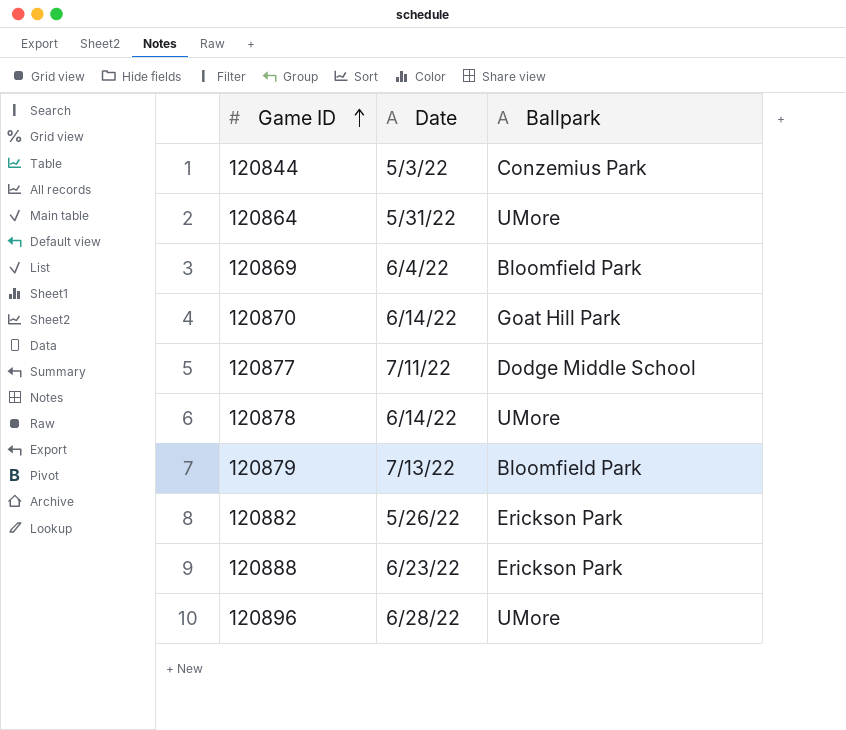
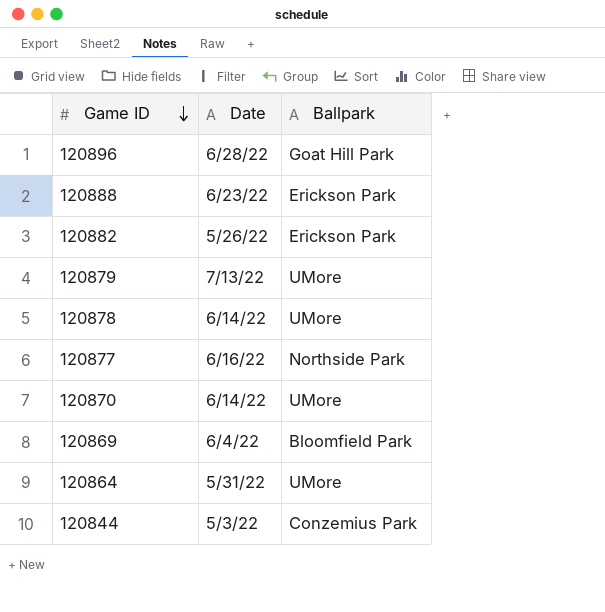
row order: Game ID ascending -> Game ID descending
120896 | Ballpark: UMore -> Goat Hill Park
120879 | Ballpark: Bloomfield Park -> UMore
120877 | Date: 7/11/22 -> 6/16/22
120877 | Ballpark: Dodge Middle School -> Northside Park
120870 | Ballpark: Goat Hill Park -> UMore

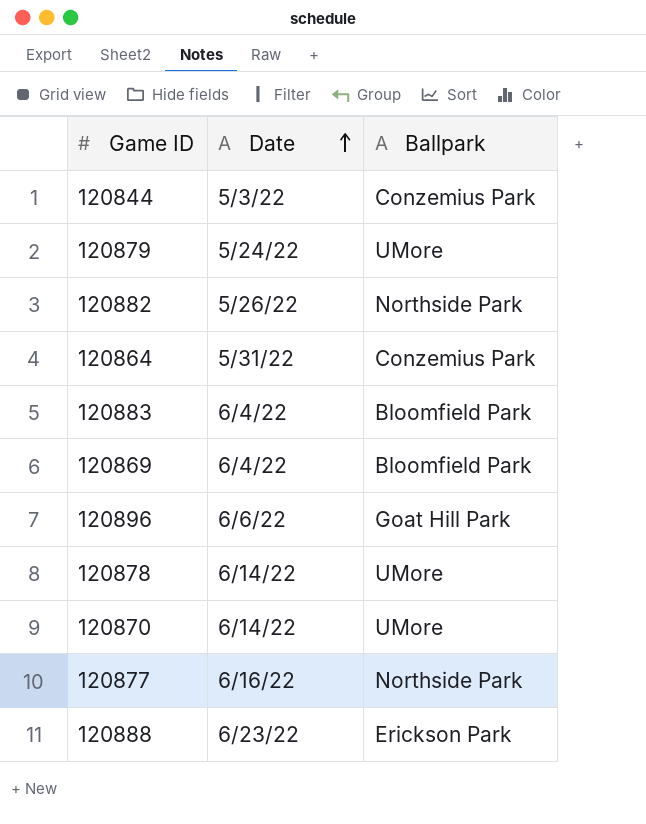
row order: Game ID descending -> Date ascending
120879 | Date: 7/13/22 -> 5/24/22
120882 | Ballpark: Erickson Park -> Northside Park
120864 | Ballpark: UMore -> Conzemius Park
row 120883: none -> 6/4/22 | Bloomfield Park
120896 | Date: 6/28/22 -> 6/6/22

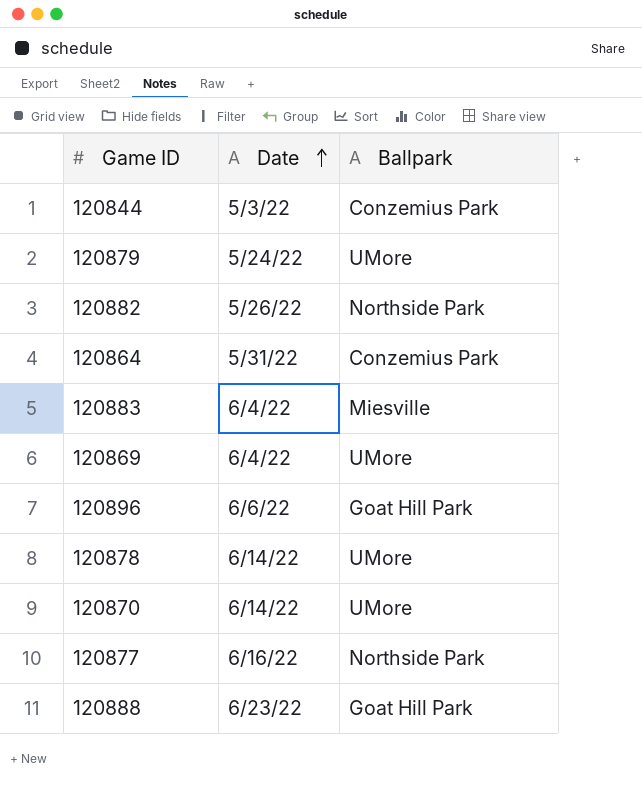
120883 | Ballpark: Bloomfield Park -> Miesville
120869 | Ballpark: Bloomfield Park -> UMore
120888 | Ballpark: Erickson Park -> Goat Hill Park

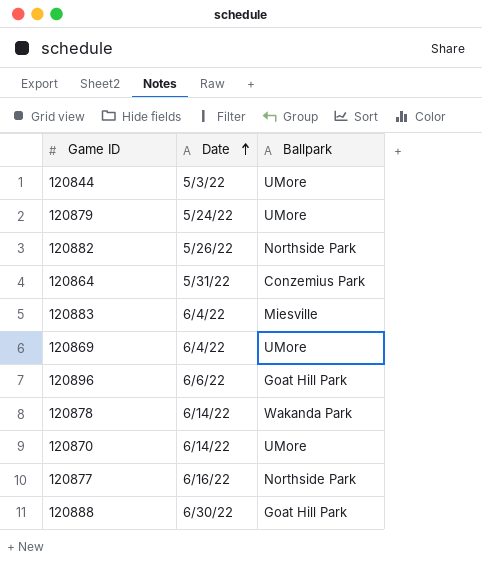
120844 | Ballpark: Conzemius Park -> UMore
120878 | Ballpark: UMore -> Wakanda Park
120888 | Date: 6/23/22 -> 6/30/22

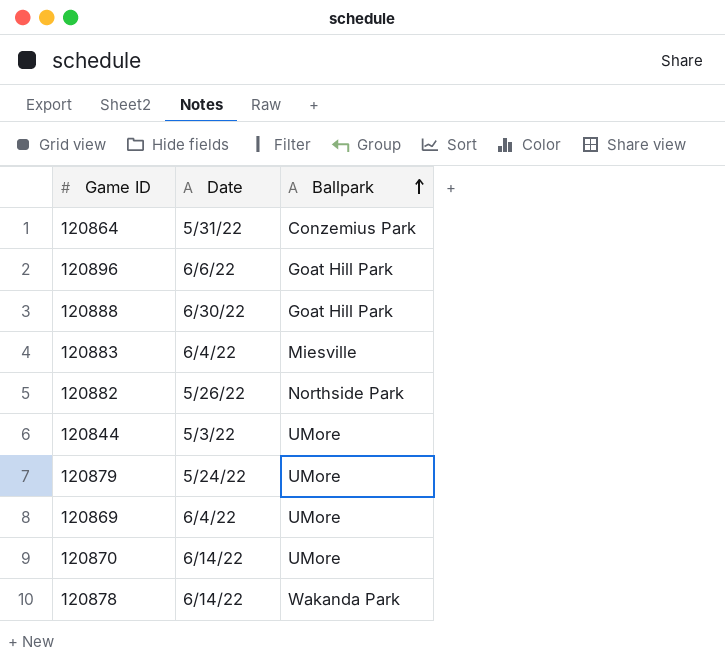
row order: Date ascending -> Ballpark ascending
row 120877: 6/16/22 | Northside Park -> none

